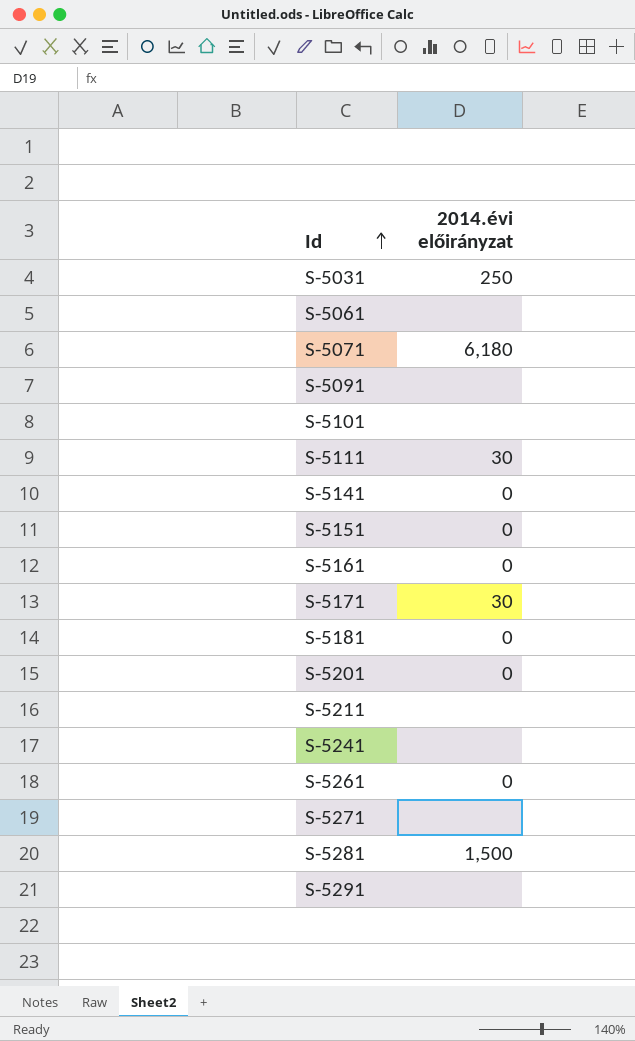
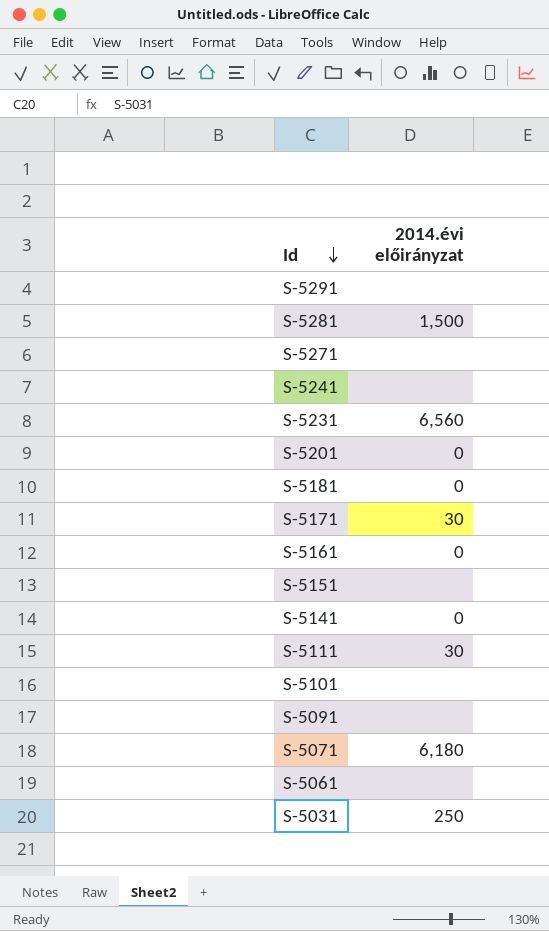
row order: Id ascending -> Id descending
row S-5211: none -> none
row S-5261: 0 -> none
row S-5231: none -> 6,560
S-5151 | 2014.évi előirányzat: 0 -> none

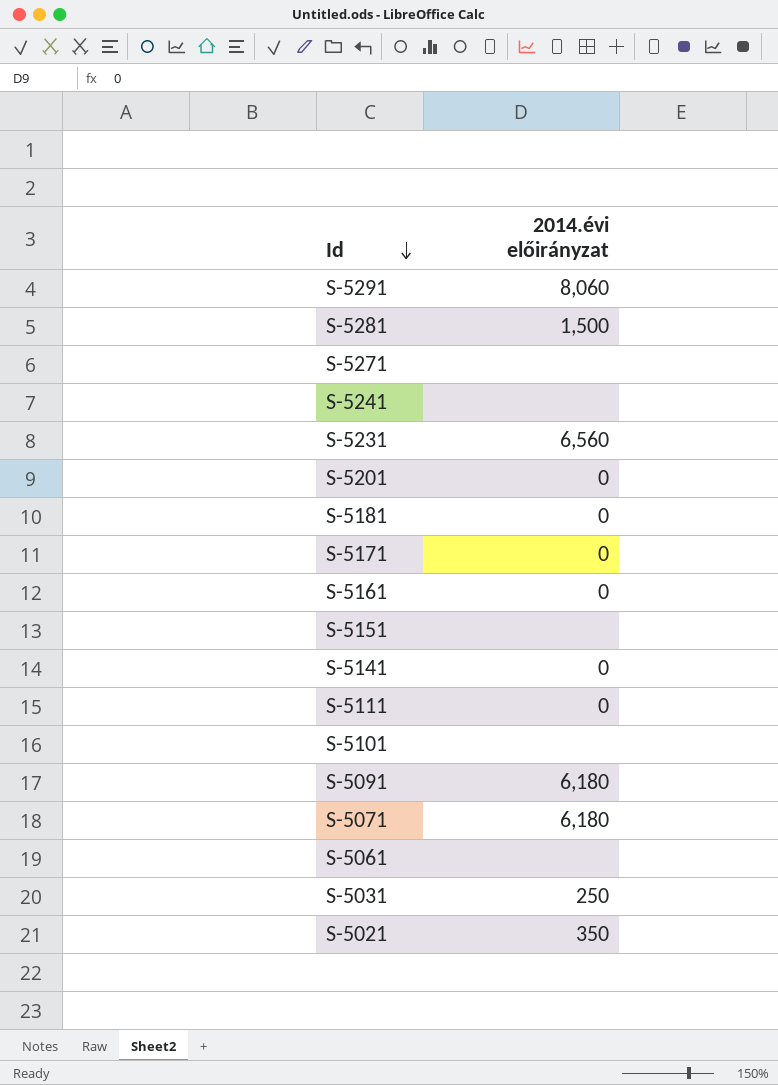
S-5291 | 2014.évi előirányzat: none -> 8,060
S-5171 | 2014.évi előirányzat: 30 -> 0
S-5111 | 2014.évi előirányzat: 30 -> 0
S-5091 | 2014.évi előirányzat: none -> 6,180
row S-5021: none -> 350

